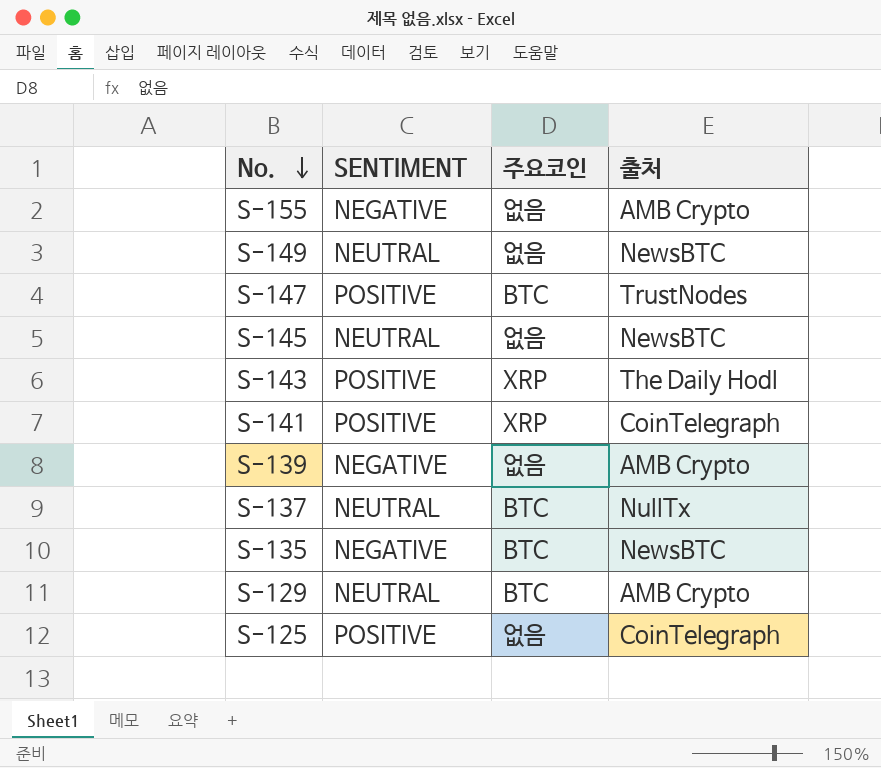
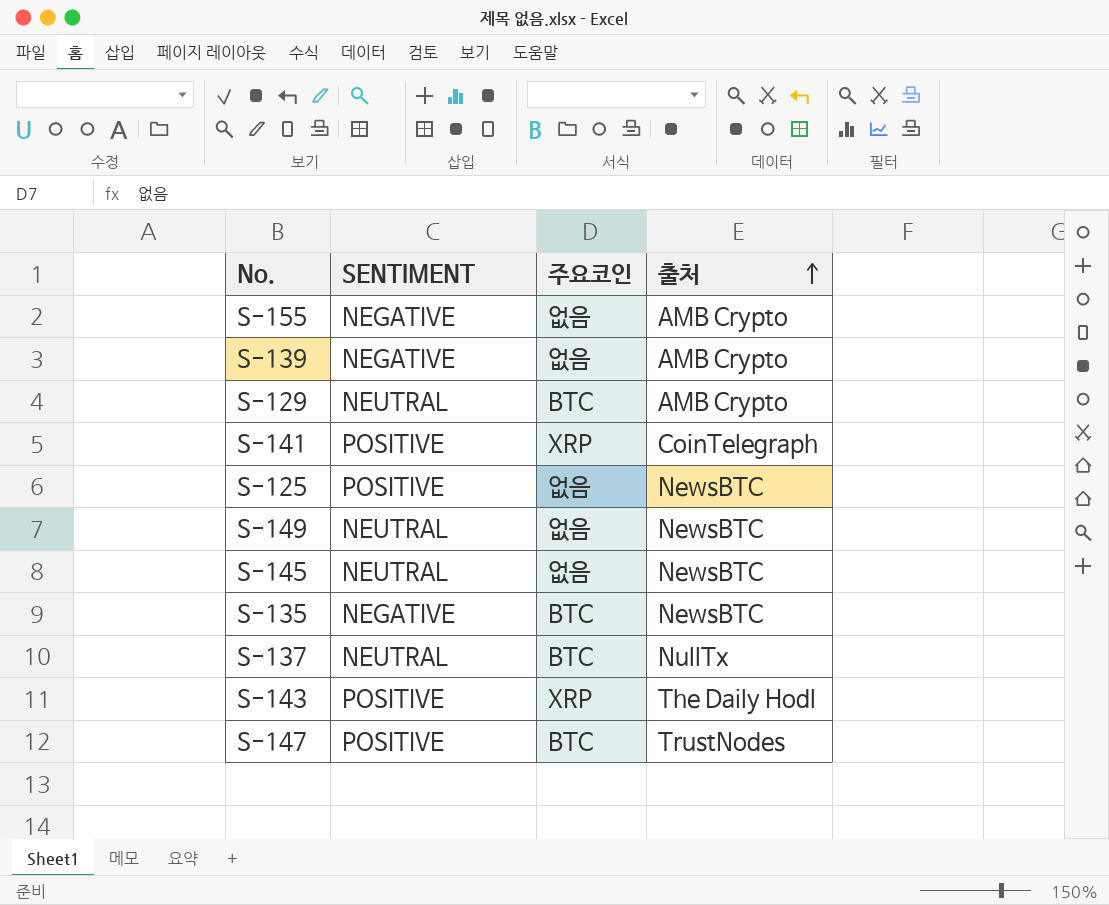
row order: No. descending -> 출처 ascending
S-125 | 출처: CoinTelegraph -> NewsBTC

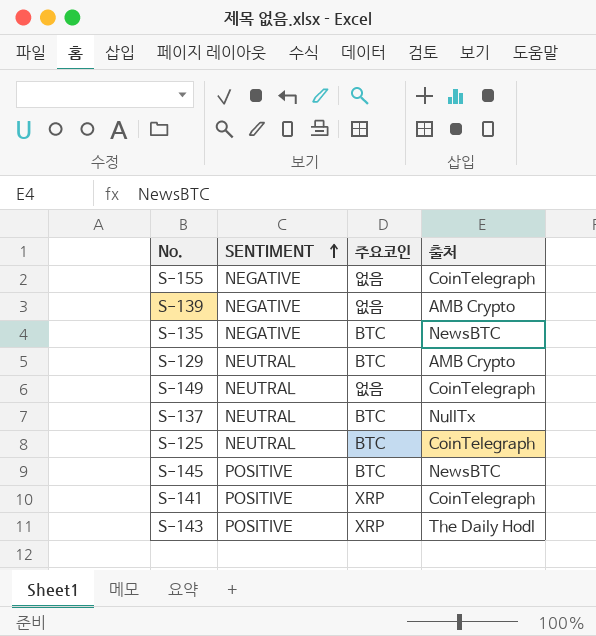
row order: 출처 ascending -> SENTIMENT ascending
row S-147: POSITIVE | BTC | TrustNodes -> none
S-155 | 출처: AMB Crypto -> CoinTelegraph
S-149 | 출처: NewsBTC -> CoinTelegraph
S-125 | SENTIMENT: POSITIVE -> NEUTRAL
S-125 | 주요코인: 없음 -> BTC
S-125 | 출처: NewsBTC -> CoinTelegraph
S-145 | SENTIMENT: NEUTRAL -> POSITIVE
S-145 | 주요코인: 없음 -> BTC

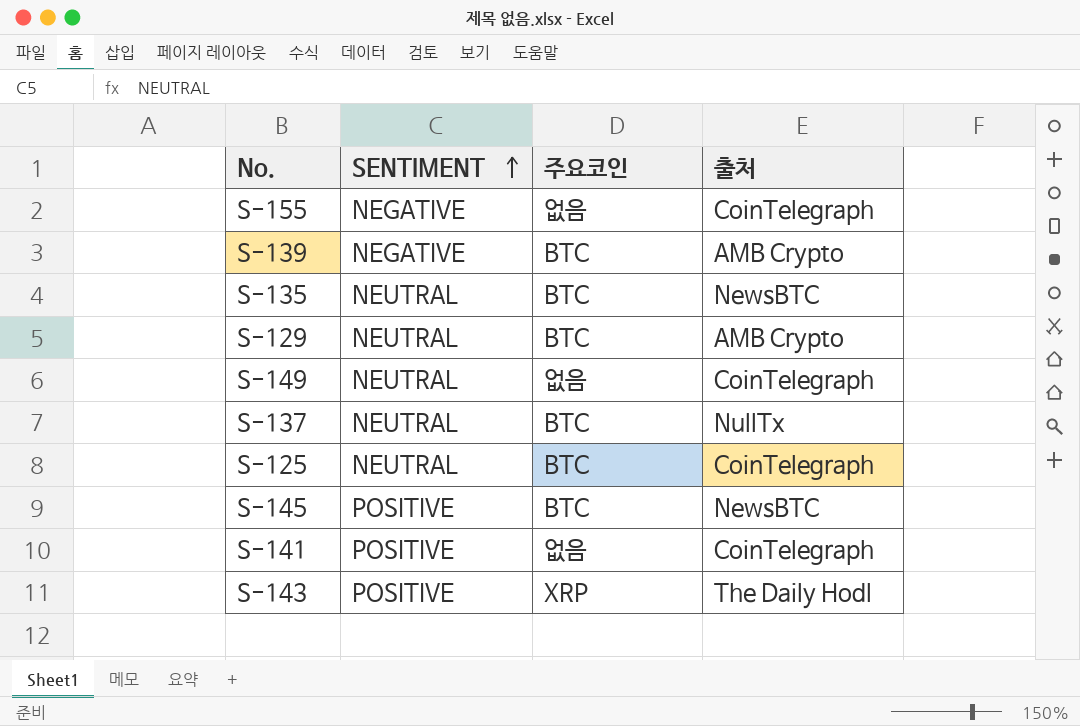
S-139 | 주요코인: 없음 -> BTC
S-135 | SENTIMENT: NEGATIVE -> NEUTRAL
S-141 | 주요코인: XRP -> 없음

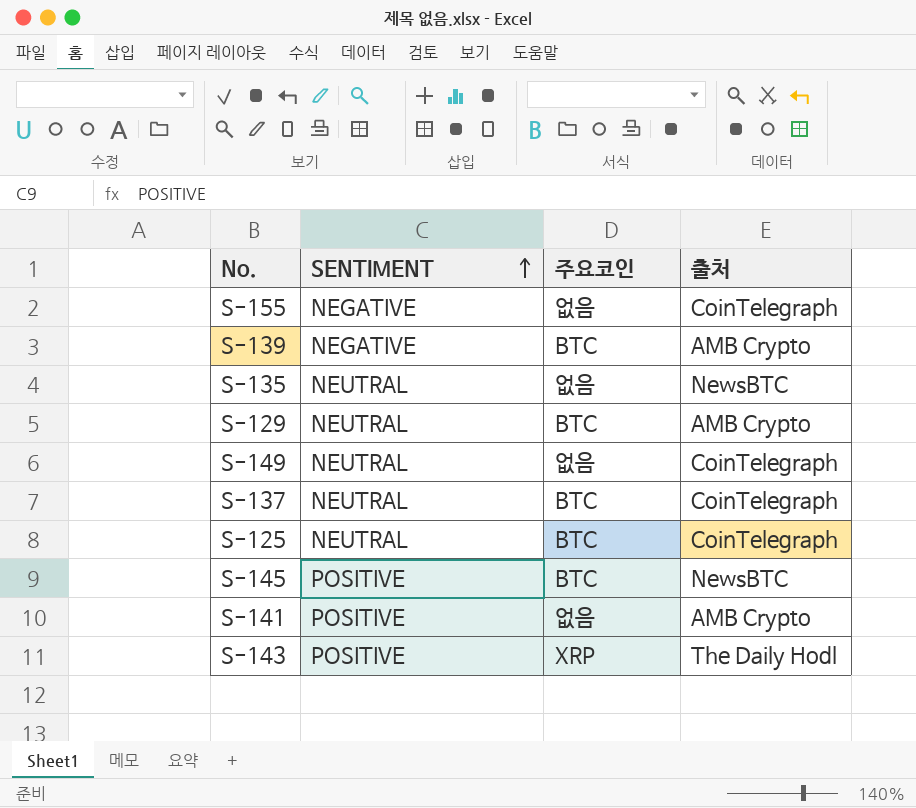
S-135 | 주요코인: BTC -> 없음
S-137 | 출처: NullTx -> CoinTelegraph
S-141 | 출처: CoinTelegraph -> AMB Crypto

